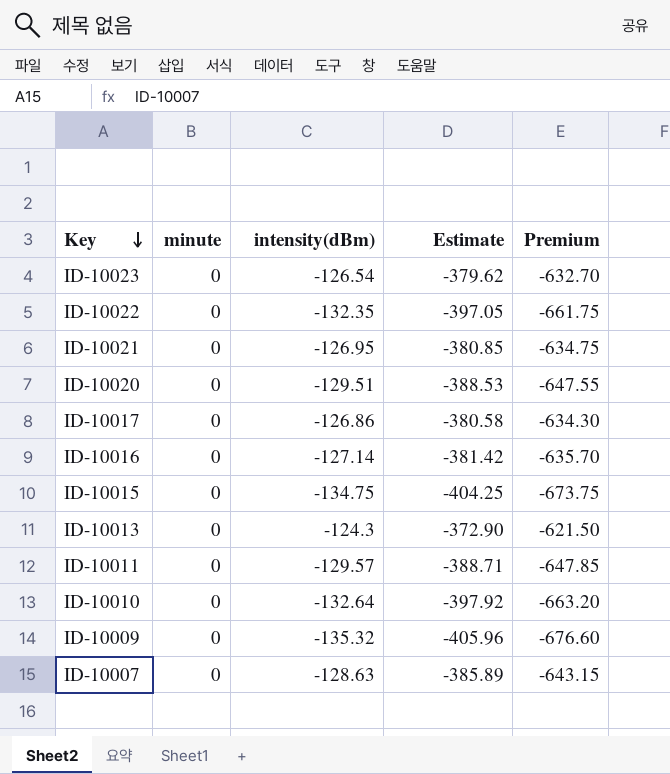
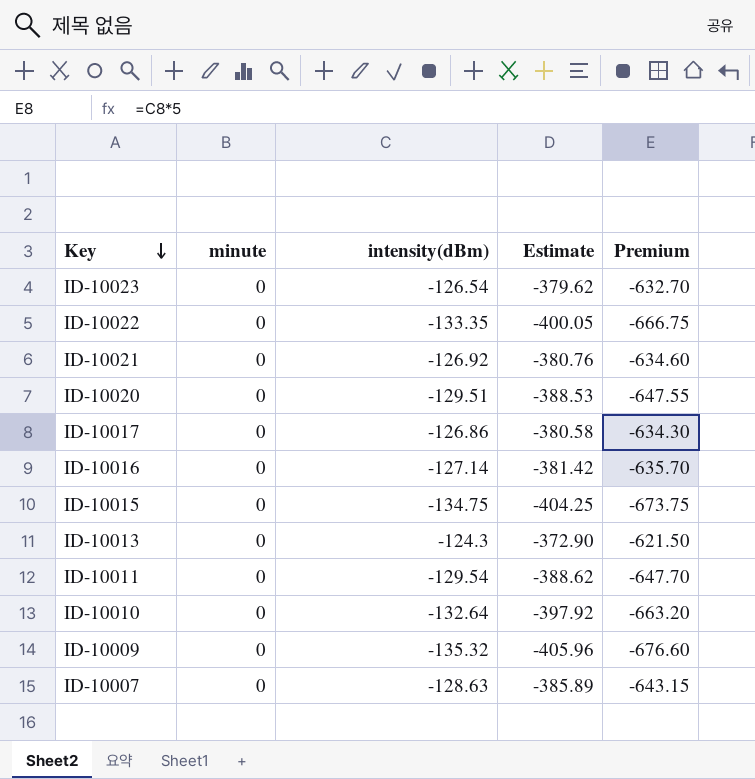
ID-10022 | intensity(dBm): -132.35 -> -133.35
ID-10022 | Estimate: -397.05 -> -400.05
ID-10022 | Premium: -661.75 -> -666.75
ID-10021 | intensity(dBm): -126.95 -> -126.92
ID-10021 | Estimate: -380.85 -> -380.76
ID-10021 | Premium: -634.75 -> -634.60
ID-10011 | intensity(dBm): -129.57 -> -129.54
ID-10011 | Estimate: -388.71 -> -388.62
ID-10011 | Premium: -647.85 -> -647.70

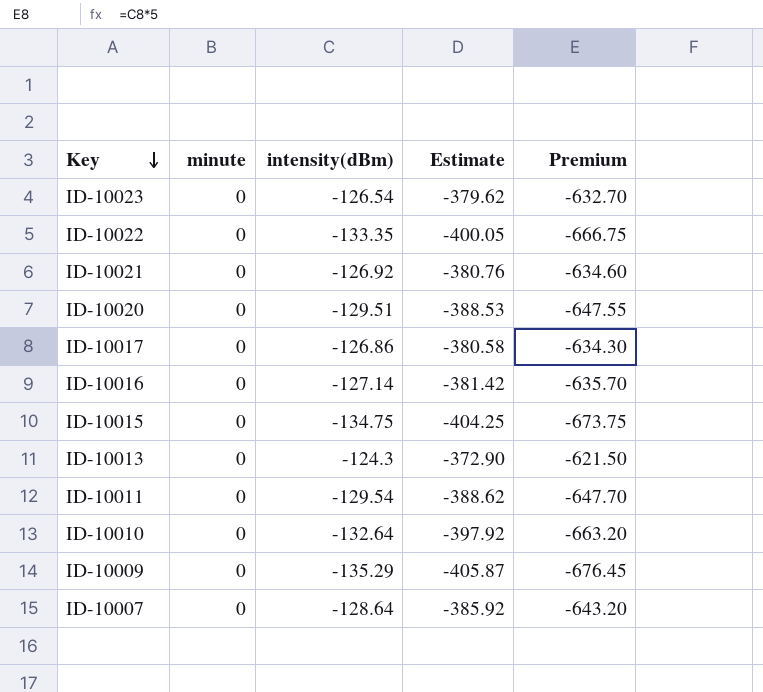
ID-10009 | intensity(dBm): -135.32 -> -135.29
ID-10009 | Estimate: -405.96 -> -405.87
ID-10009 | Premium: -676.60 -> -676.45
ID-10007 | intensity(dBm): -128.63 -> -128.64
ID-10007 | Estimate: -385.89 -> -385.92
ID-10007 | Premium: -643.15 -> -643.20

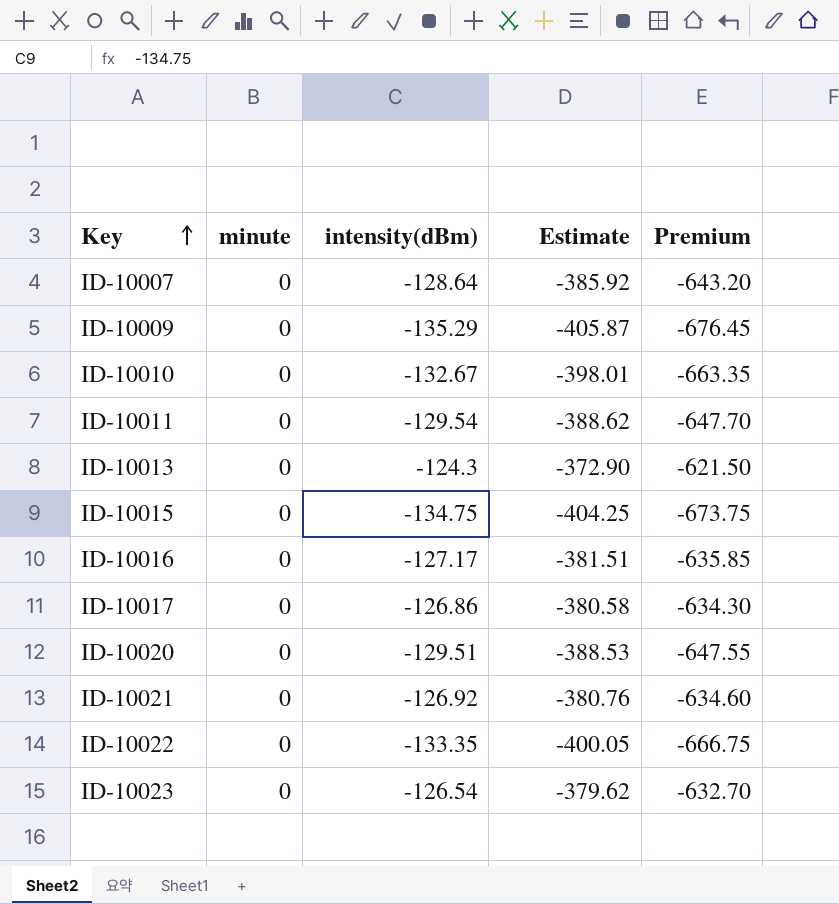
row order: Key descending -> Key ascending
ID-10010 | intensity(dBm): -132.64 -> -132.67
ID-10010 | Estimate: -397.92 -> -398.01
ID-10010 | Premium: -663.20 -> -663.35
ID-10016 | intensity(dBm): -127.14 -> -127.17
ID-10016 | Estimate: -381.42 -> -381.51
ID-10016 | Premium: -635.70 -> -635.85

